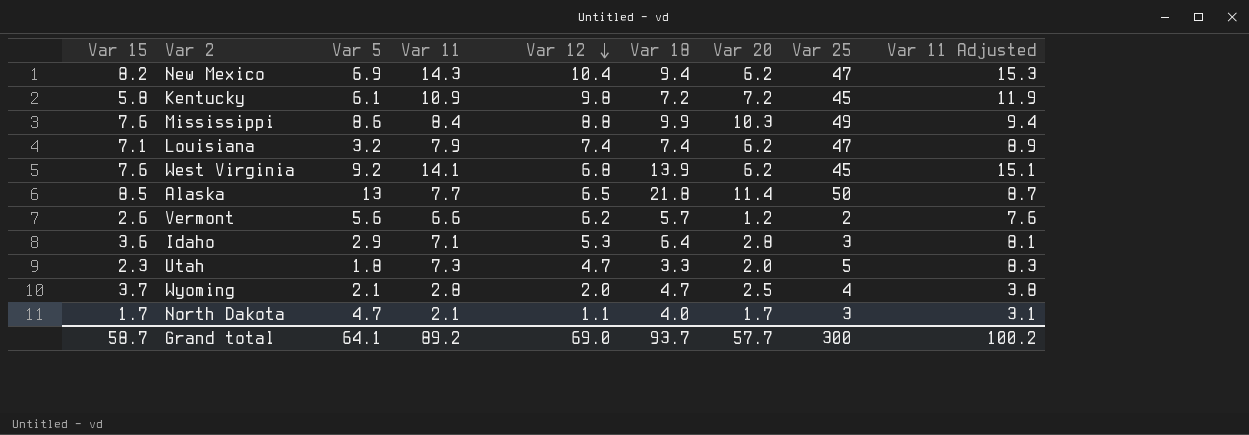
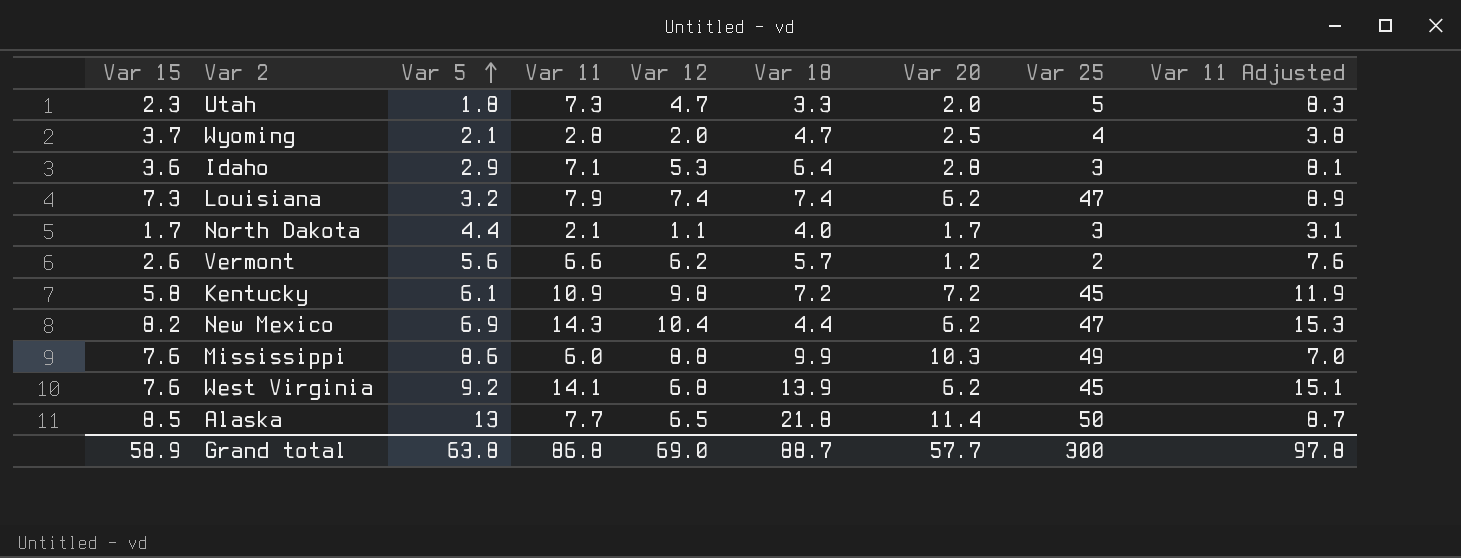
row order: Var 12 descending -> Var 5 ascending
Louisiana | Var 15: 7.1 -> 7.3
North Dakota | Var 5: 4.7 -> 4.4
New Mexico | Var 18: 9.4 -> 4.4
Mississippi | Var 11: 8.4 -> 6.0
Mississippi | Var 11 Adjusted: 9.4 -> 7.0
Grand total | Var 15: 58.7 -> 58.9
Grand total | Var 5: 64.1 -> 63.8
Grand total | Var 11: 89.2 -> 86.8
Grand total | Var 18: 93.7 -> 88.7
Grand total | Var 11 Adjusted: 100.2 -> 97.8

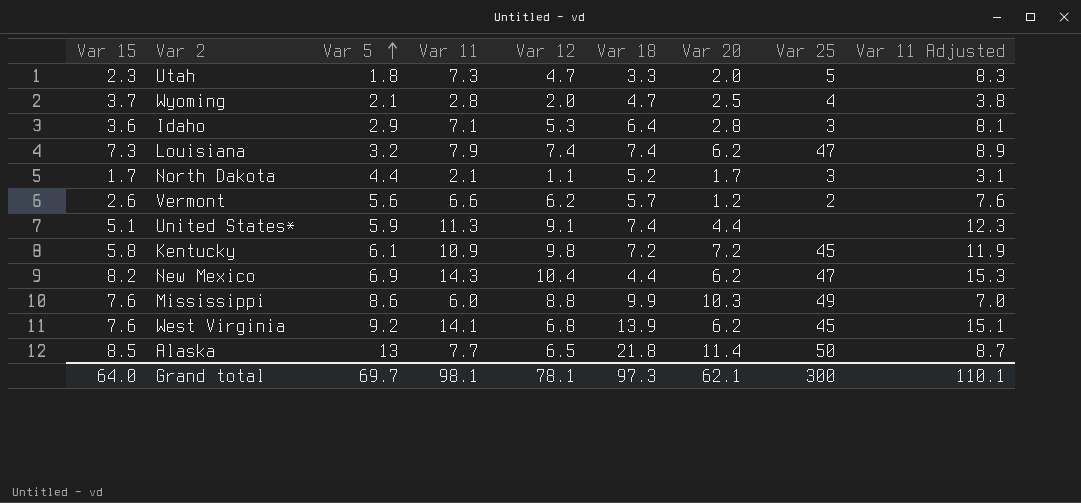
North Dakota | Var 18: 4.0 -> 5.2
row United States*: none -> 5.1 | 5.9 | 11.3 | 9.1 | 7.4 | 4.4 | none | 12.3
Grand total | Var 15: 58.9 -> 64.0
Grand total | Var 5: 63.8 -> 69.7
Grand total | Var 11: 86.8 -> 98.1
Grand total | Var 12: 69.0 -> 78.1
Grand total | Var 18: 88.7 -> 97.3
Grand total | Var 20: 57.7 -> 62.1
Grand total | Var 11 Adjusted: 97.8 -> 110.1

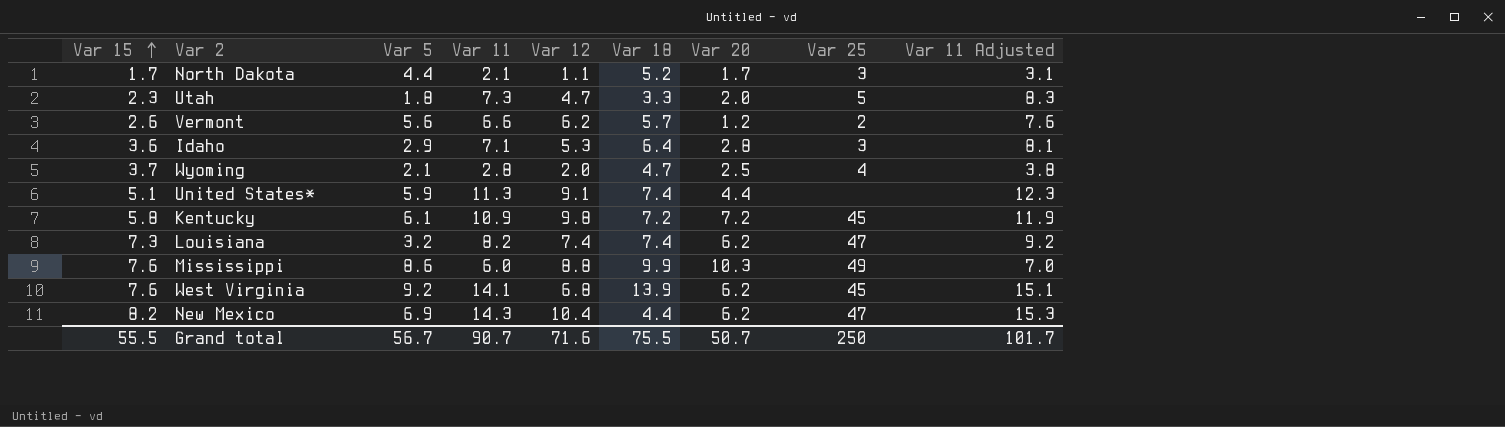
row order: Var 5 ascending -> Var 15 ascending
row Alaska: 8.5 | 13 | 7.7 | 6.5 | 21.8 | 11.4 | 50 | 8.7 -> none
Louisiana | Var 11: 7.9 -> 8.2
Louisiana | Var 11 Adjusted: 8.9 -> 9.2
Grand total | Var 15: 64.0 -> 55.5
Grand total | Var 5: 69.7 -> 56.7
Grand total | Var 11: 98.1 -> 90.7
Grand total | Var 12: 78.1 -> 71.6
Grand total | Var 18: 97.3 -> 75.5
Grand total | Var 20: 62.1 -> 50.7
Grand total | Var 25: 300 -> 250
Grand total | Var 11 Adjusted: 110.1 -> 101.7

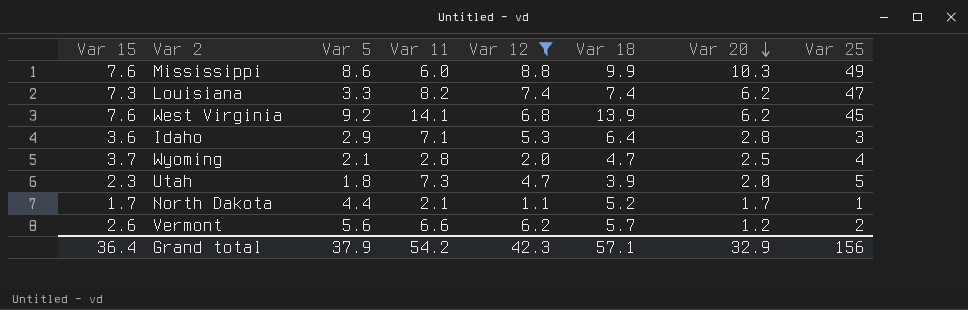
filter: none -> Var 12 <= 8.8
row order: Var 15 ascending -> Var 20 descending
column Var 11 Adjusted | formula: [Var 11] + 1 -> none
Louisiana | Var 5: 3.2 -> 3.3
Utah | Var 18: 3.3 -> 3.9
North Dakota | Var 25: 3 -> 1
Grand total | Var 15: 55.5 -> 36.4
Grand total | Var 5: 56.7 -> 37.9
Grand total | Var 11: 90.7 -> 54.2
Grand total | Var 12: 71.6 -> 42.3
Grand total | Var 18: 75.5 -> 57.1
Grand total | Var 20: 50.7 -> 32.9
Grand total | Var 25: 250 -> 156

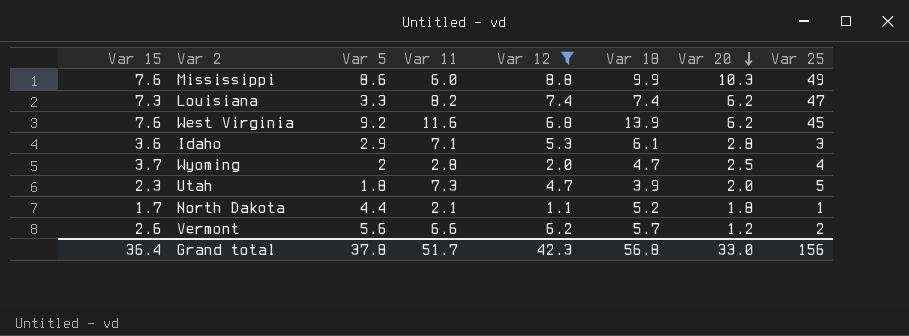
West Virginia | Var 11: 14.1 -> 11.6
Idaho | Var 18: 6.4 -> 6.1
Wyoming | Var 5: 2.1 -> 2
North Dakota | Var 20: 1.7 -> 1.8
Grand total | Var 5: 37.9 -> 37.8
Grand total | Var 11: 54.2 -> 51.7
Grand total | Var 18: 57.1 -> 56.8
Grand total | Var 20: 32.9 -> 33.0

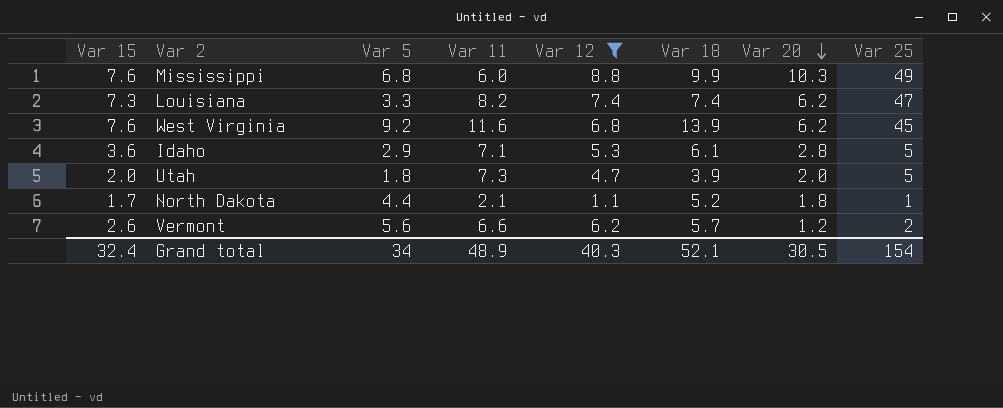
row Wyoming: 3.7 | 2 | 2.8 | 2.0 | 4.7 | 2.5 | 4 -> none
Mississippi | Var 5: 8.6 -> 6.8
Idaho | Var 25: 3 -> 5
Utah | Var 15: 2.3 -> 2.0
Grand total | Var 15: 36.4 -> 32.4
Grand total | Var 5: 37.8 -> 34
Grand total | Var 11: 51.7 -> 48.9
Grand total | Var 12: 42.3 -> 40.3
Grand total | Var 18: 56.8 -> 52.1
Grand total | Var 20: 33.0 -> 30.5
Grand total | Var 25: 156 -> 154

